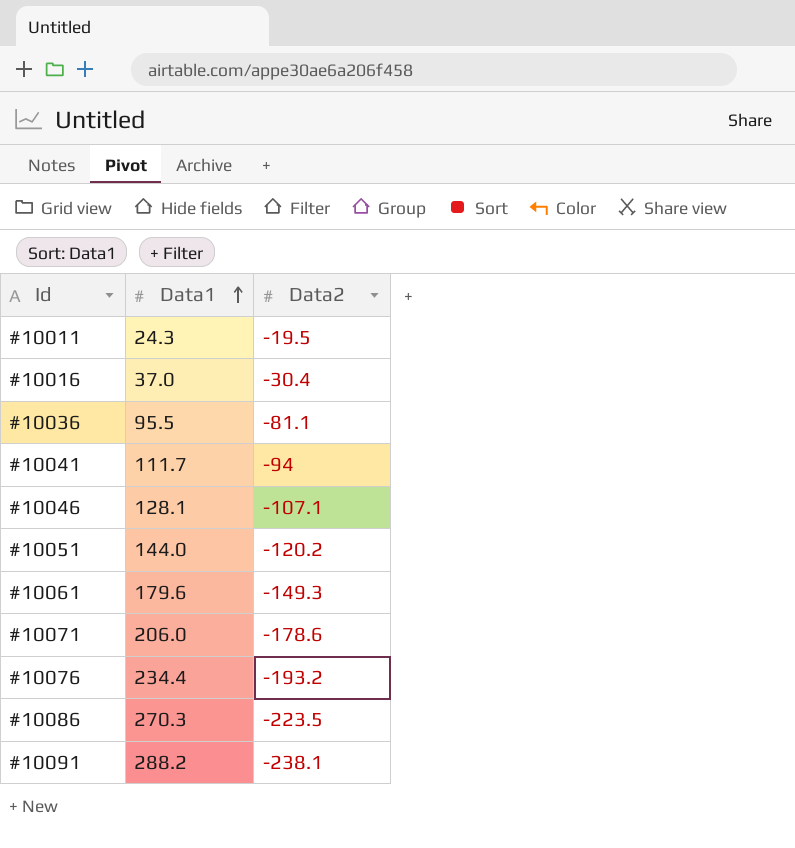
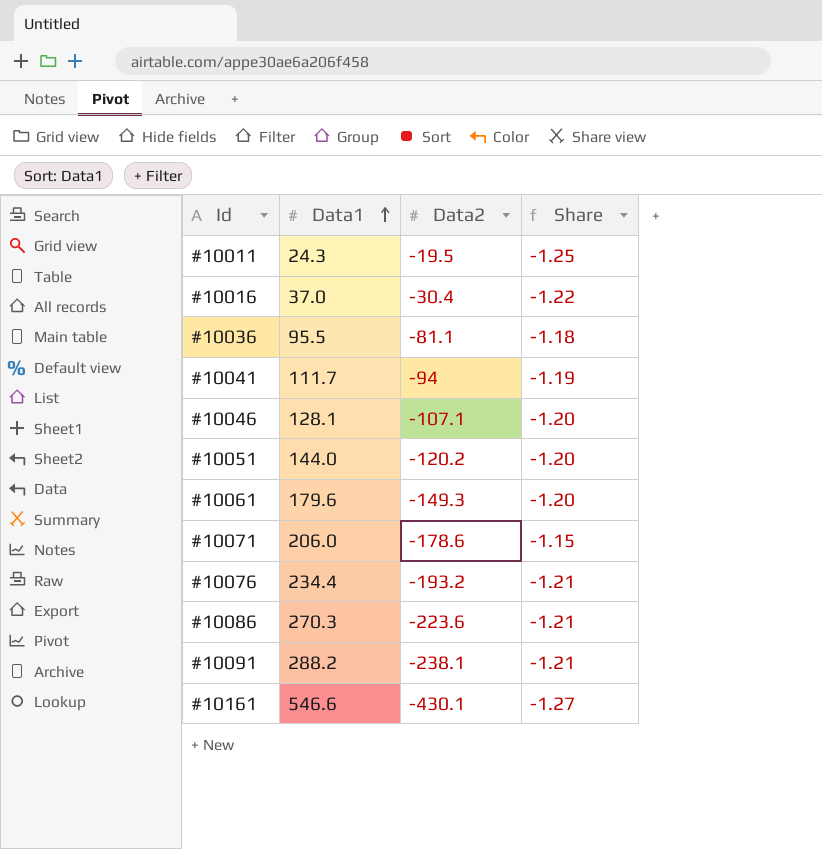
column Share | formula: none -> [Data1] / [Data2]
#10086 | Data2: -223.5 -> -223.6
row #10161: none -> 546.6 | -430.1 | -1.27

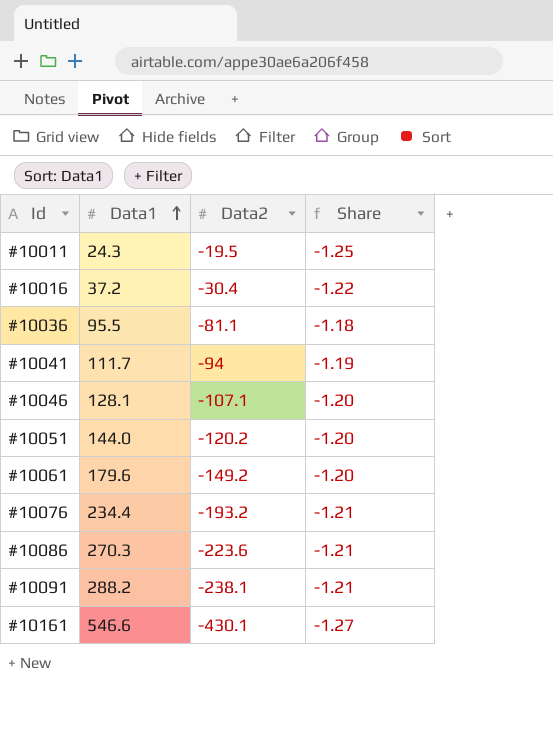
row #10071: 206.0 | -178.6 | -1.15 -> none
#10016 | Data1: 37.0 -> 37.2
#10061 | Data2: -149.3 -> -149.2

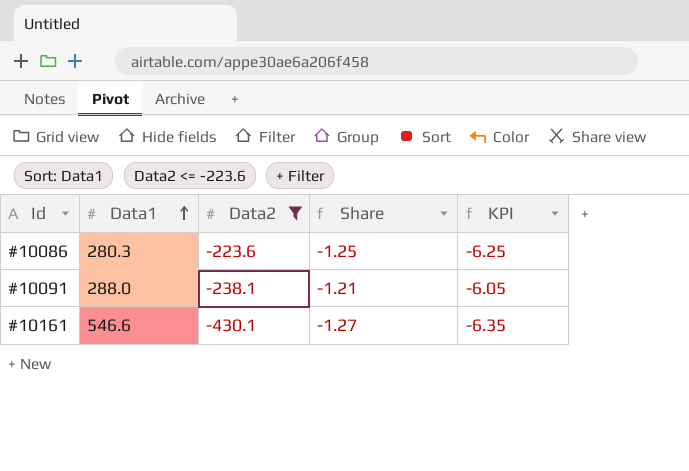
filter: none -> Data2 <= -223.6
column KPI | formula: none -> [Share] * 5
#10086 | Data1: 270.3 -> 280.3
#10086 | Share: -1.21 -> -1.25
#10091 | Data1: 288.2 -> 288.0

